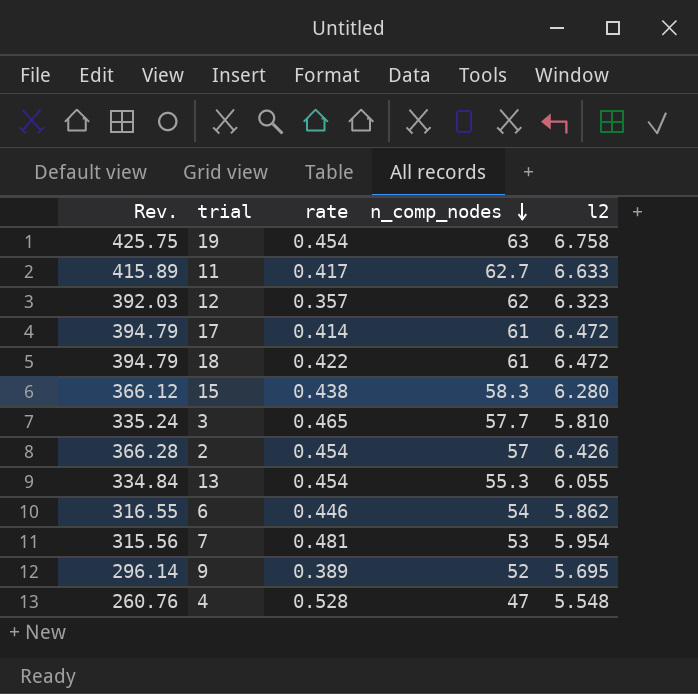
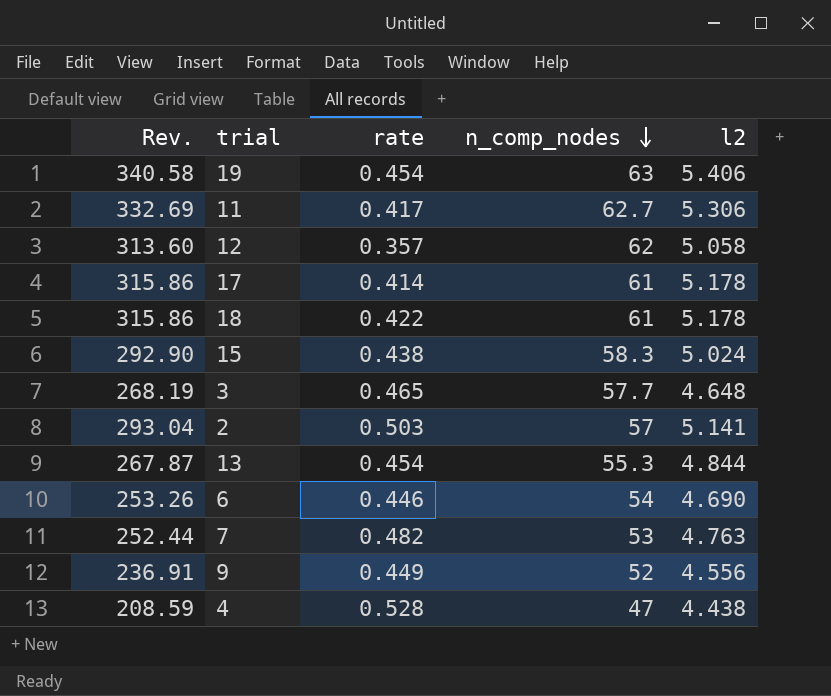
19 | Rev.: 425.75 -> 340.58
19 | l2: 6.758 -> 5.406
11 | Rev.: 415.89 -> 332.69
11 | l2: 6.633 -> 5.306
12 | Rev.: 392.03 -> 313.60
12 | l2: 6.323 -> 5.058
17 | Rev.: 394.79 -> 315.86
17 | l2: 6.472 -> 5.178
18 | Rev.: 394.79 -> 315.86
18 | l2: 6.472 -> 5.178
15 | Rev.: 366.12 -> 292.90
15 | l2: 6.280 -> 5.024
3 | Rev.: 335.24 -> 268.19
3 | l2: 5.810 -> 4.648
2 | Rev.: 366.28 -> 293.04
2 | rate: 0.454 -> 0.503
2 | l2: 6.426 -> 5.141
13 | Rev.: 334.84 -> 267.87
13 | l2: 6.055 -> 4.844
6 | Rev.: 316.55 -> 253.26
6 | l2: 5.862 -> 4.690
7 | Rev.: 315.56 -> 252.44
7 | rate: 0.481 -> 0.482
7 | l2: 5.954 -> 4.763
9 | Rev.: 296.14 -> 236.91
9 | rate: 0.389 -> 0.449
9 | l2: 5.695 -> 4.556
4 | Rev.: 260.76 -> 208.59
4 | l2: 5.548 -> 4.438

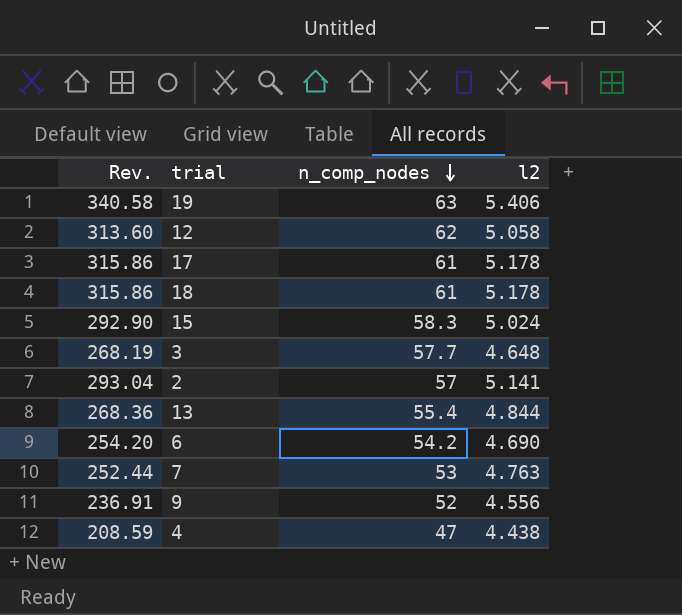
column rate | position: 3 -> none
row 11: 332.69 | 0.417 | 62.7 | 5.306 -> none
13 | Rev.: 267.87 -> 268.36
13 | n_comp_nodes: 55.3 -> 55.4
6 | Rev.: 253.26 -> 254.20
6 | n_comp_nodes: 54 -> 54.2

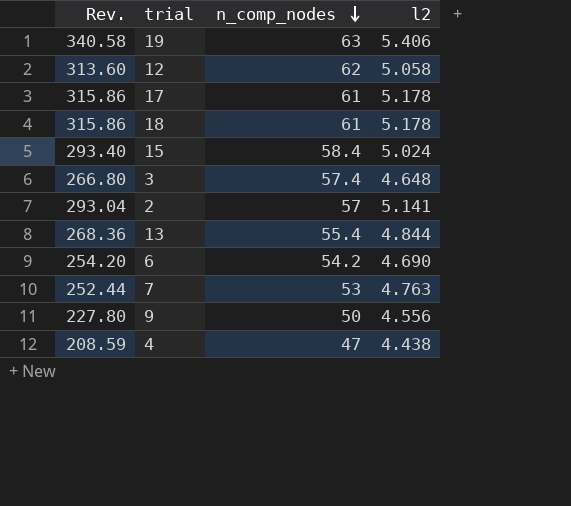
15 | Rev.: 292.90 -> 293.40
15 | n_comp_nodes: 58.3 -> 58.4
3 | Rev.: 268.19 -> 266.80
3 | n_comp_nodes: 57.7 -> 57.4
9 | Rev.: 236.91 -> 227.80
9 | n_comp_nodes: 52 -> 50

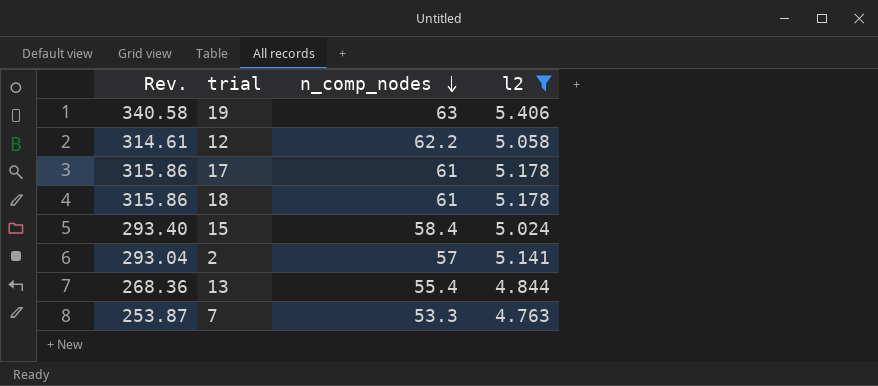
filter: none -> l2 >= 4.763
12 | Rev.: 313.60 -> 314.61
12 | n_comp_nodes: 62 -> 62.2
7 | Rev.: 252.44 -> 253.87
7 | n_comp_nodes: 53 -> 53.3

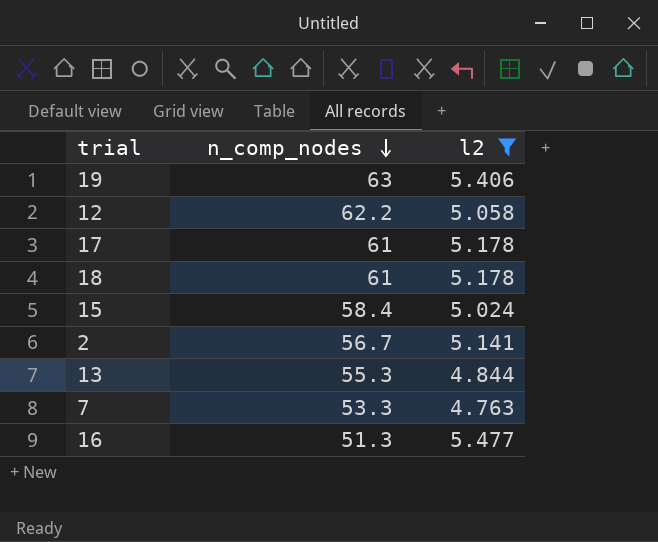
column Rev. | formula: [n_comp_nodes] * [l2] -> none
2 | n_comp_nodes: 57 -> 56.7
13 | n_comp_nodes: 55.4 -> 55.3
row 16: none -> 51.3 | 5.477

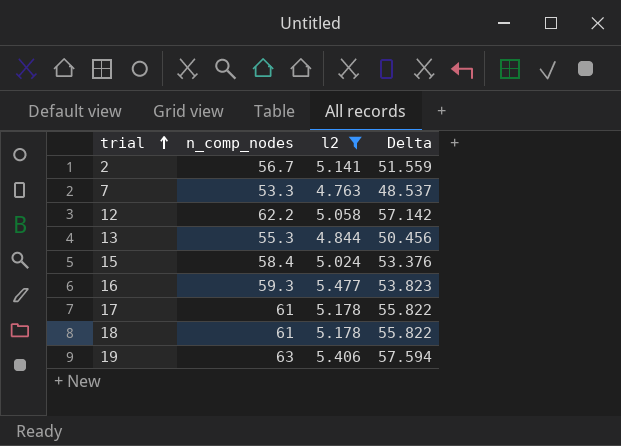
row order: n_comp_nodes descending -> trial ascending
column Delta | formula: none -> [n_comp_nodes] - [l2]
16 | n_comp_nodes: 51.3 -> 59.3

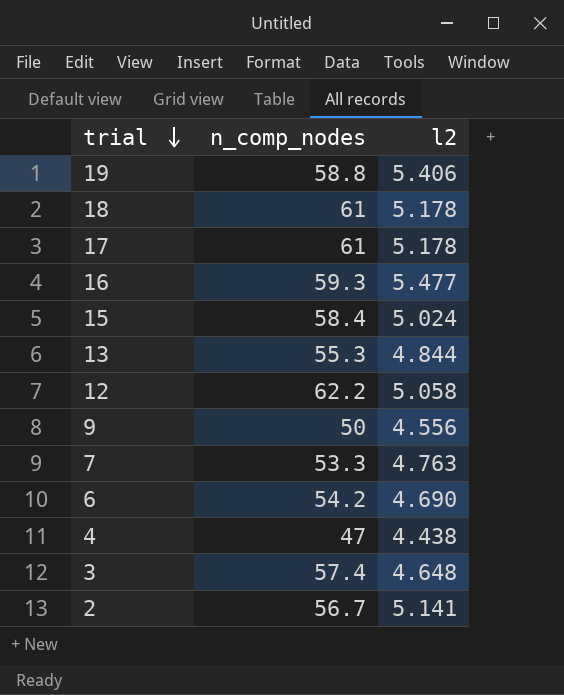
filter: l2 >= 4.763 -> none
row order: trial ascending -> trial descending
column Delta | formula: [n_comp_nodes] - [l2] -> none
19 | n_comp_nodes: 63 -> 58.8

